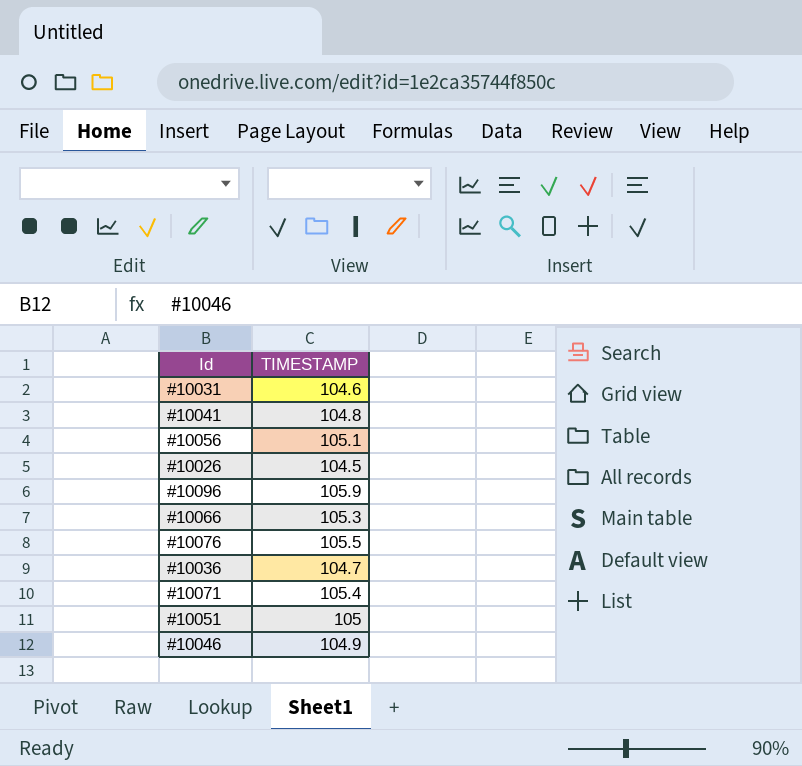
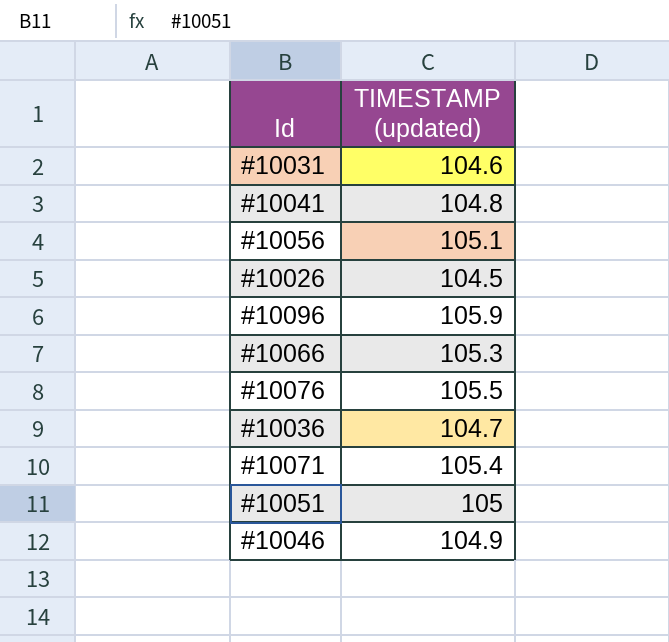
column name: TIMESTAMP -> TIMESTAMP (updated)

